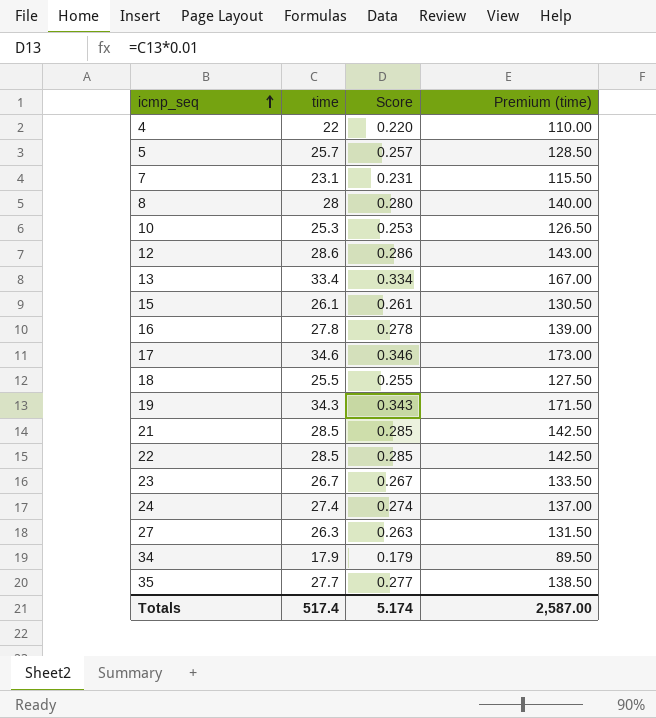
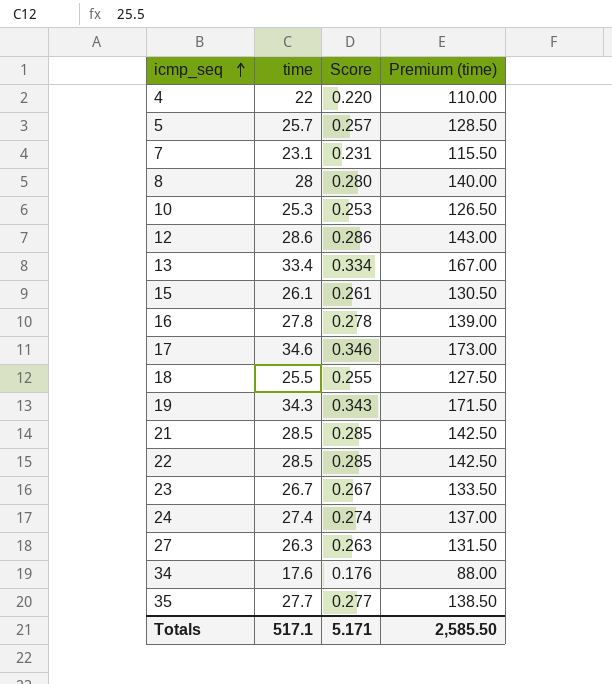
34 | time: 17.9 -> 17.6
34 | Score: 0.179 -> 0.176
34 | Premium (time): 89.50 -> 88.00
Totals | time: 517.4 -> 517.1
Totals | Score: 5.174 -> 5.171
Totals | Premium (time): 2,587.00 -> 2,585.50

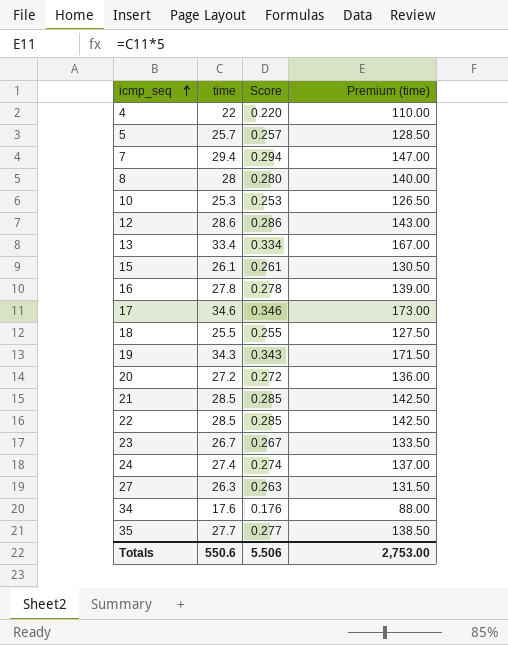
7 | time: 23.1 -> 29.4
7 | Score: 0.231 -> 0.294
7 | Premium (time): 115.50 -> 147.00
row 20: none -> 27.2 | 0.272 | 136.00
Totals | time: 517.1 -> 550.6
Totals | Score: 5.171 -> 5.506
Totals | Premium (time): 2,585.50 -> 2,753.00

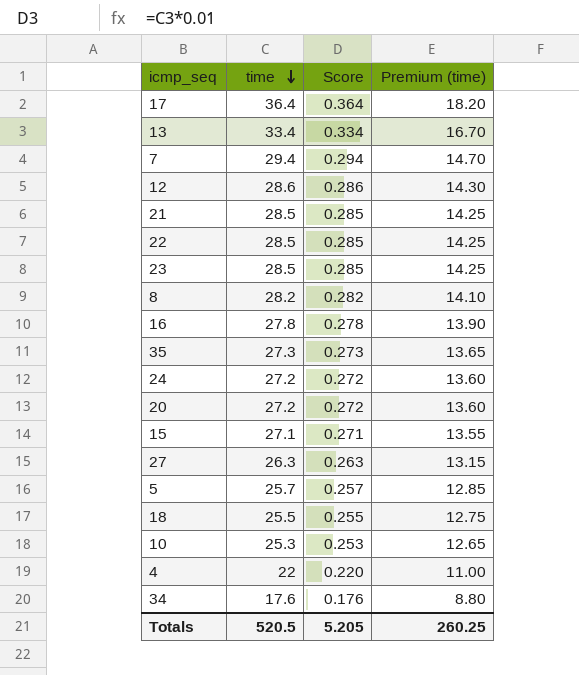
row order: icmp_seq ascending -> time descending
column Premium (time) | formula: [time] * 5 -> [time] * 0.5
row 19: 34.3 | 0.343 | 171.50 -> none
17 | time: 34.6 -> 36.4
17 | Score: 0.346 -> 0.364
23 | time: 26.7 -> 28.5
23 | Score: 0.267 -> 0.285
8 | time: 28 -> 28.2
8 | Score: 0.280 -> 0.282
35 | time: 27.7 -> 27.3
35 | Score: 0.277 -> 0.273
24 | time: 27.4 -> 27.2
24 | Score: 0.274 -> 0.272
15 | time: 26.1 -> 27.1
15 | Score: 0.261 -> 0.271
Totals | time: 550.6 -> 520.5
Totals | Score: 5.506 -> 5.205
Totals | Premium (time): 2,753.00 -> 260.25

